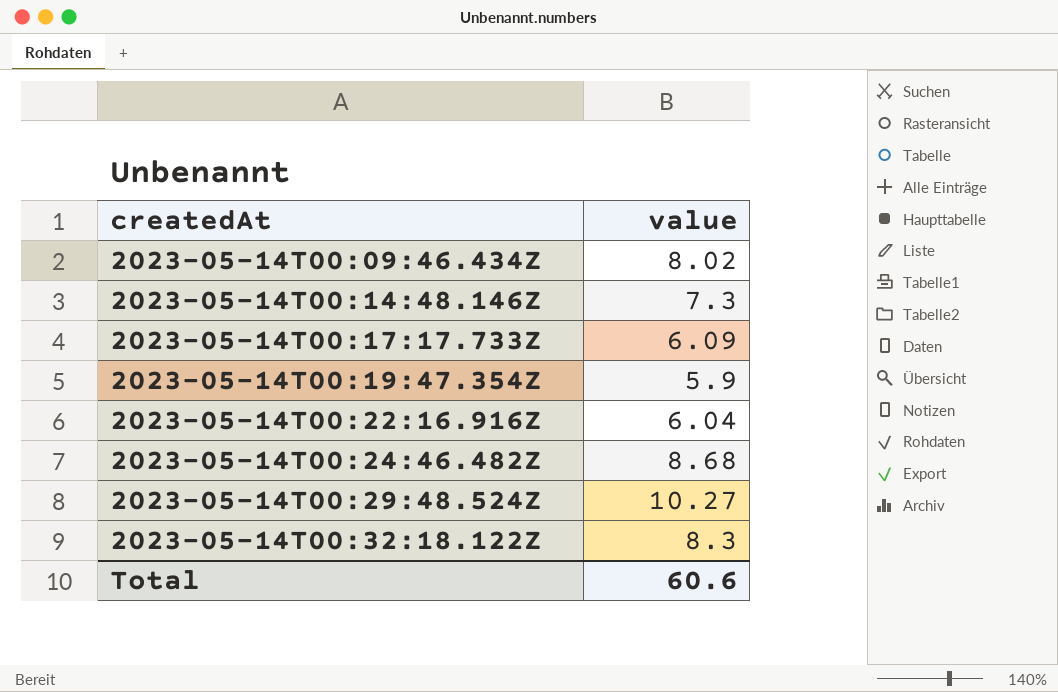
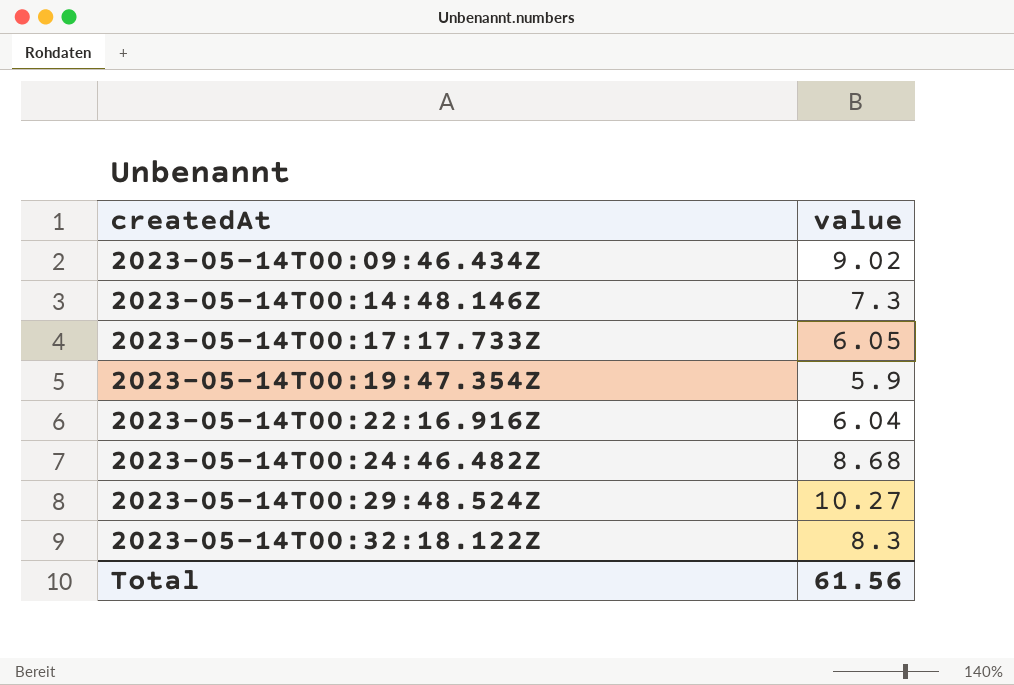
2023-05-14T00:09:46.434Z | value: 8.02 -> 9.02
2023-05-14T00:17:17.733Z | value: 6.09 -> 6.05
Total | value: 60.6 -> 61.56

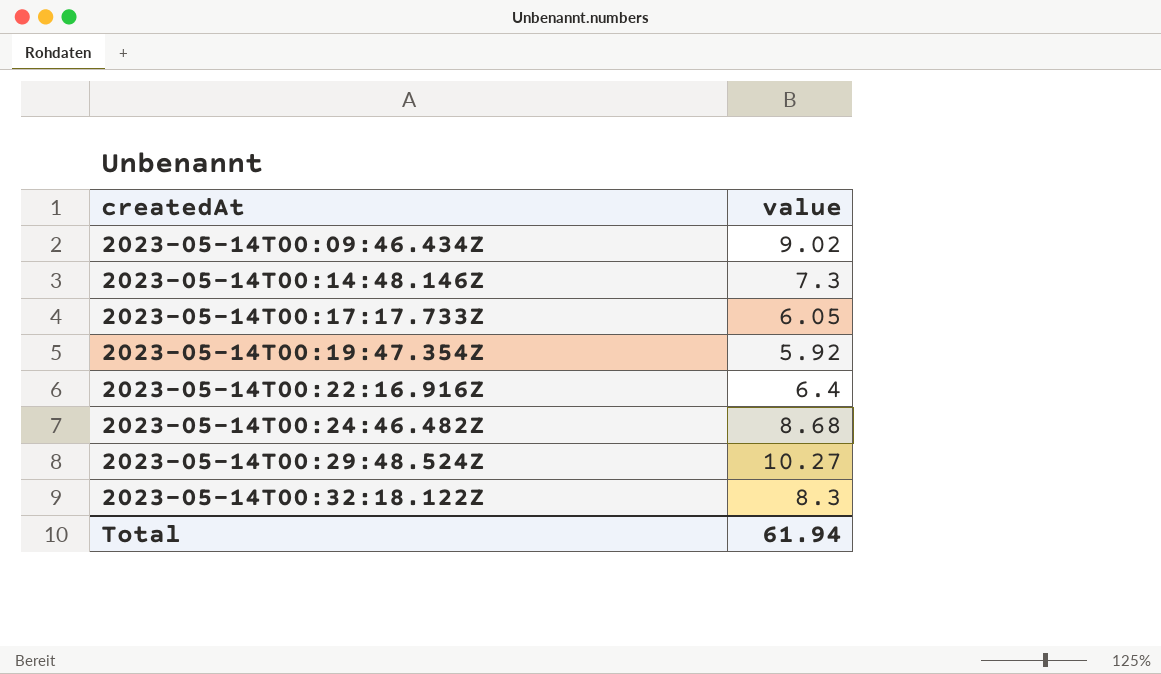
2023-05-14T00:19:47.354Z | value: 5.9 -> 5.92
2023-05-14T00:22:16.916Z | value: 6.04 -> 6.4
Total | value: 61.56 -> 61.94

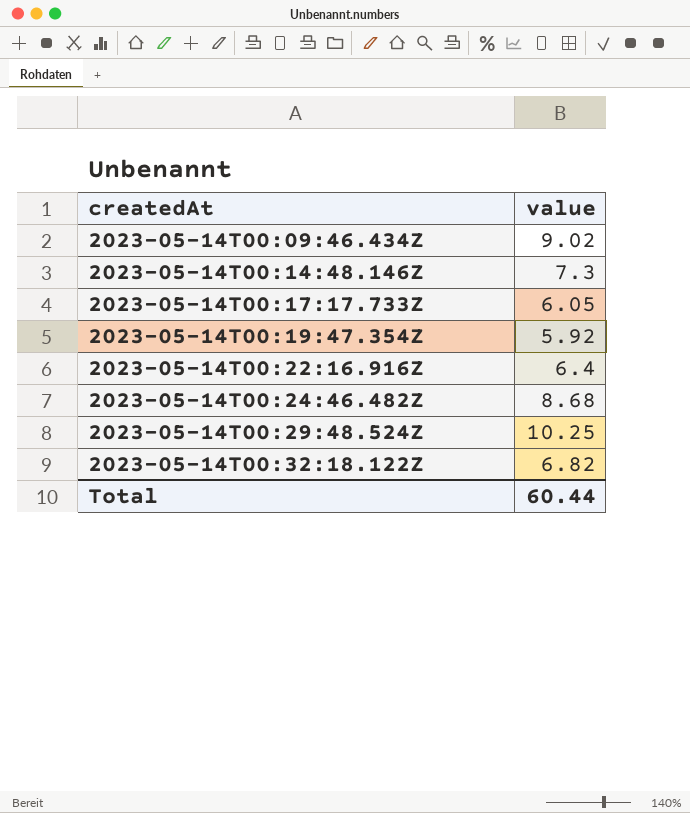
2023-05-14T00:29:48.524Z | value: 10.27 -> 10.25
2023-05-14T00:32:18.122Z | value: 8.3 -> 6.82
Total | value: 61.94 -> 60.44

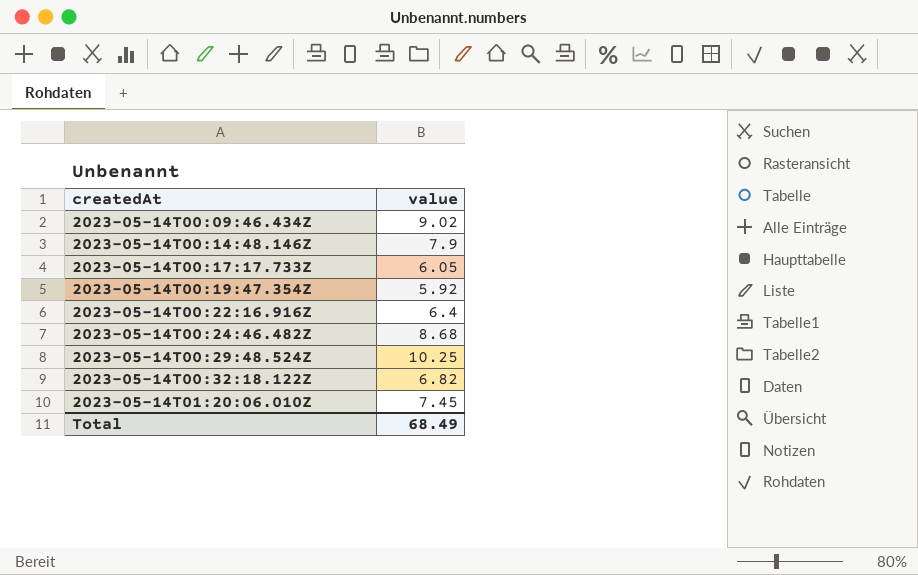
2023-05-14T00:14:48.146Z | value: 7.3 -> 7.9
row 2023-05-14T01:20:06.010Z: none -> 7.45
Total | value: 60.44 -> 68.49

